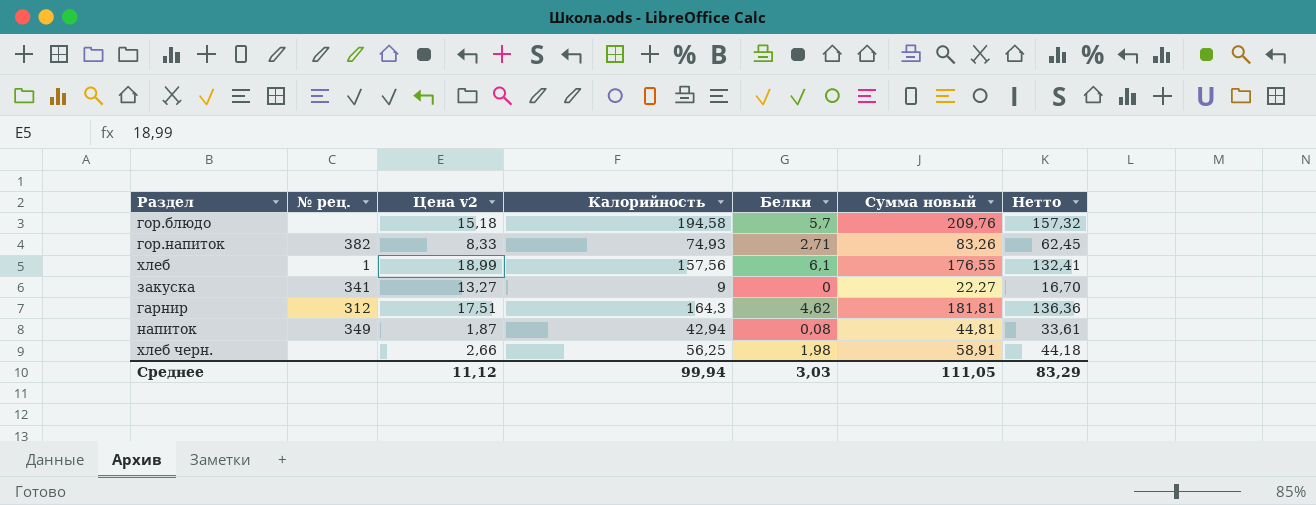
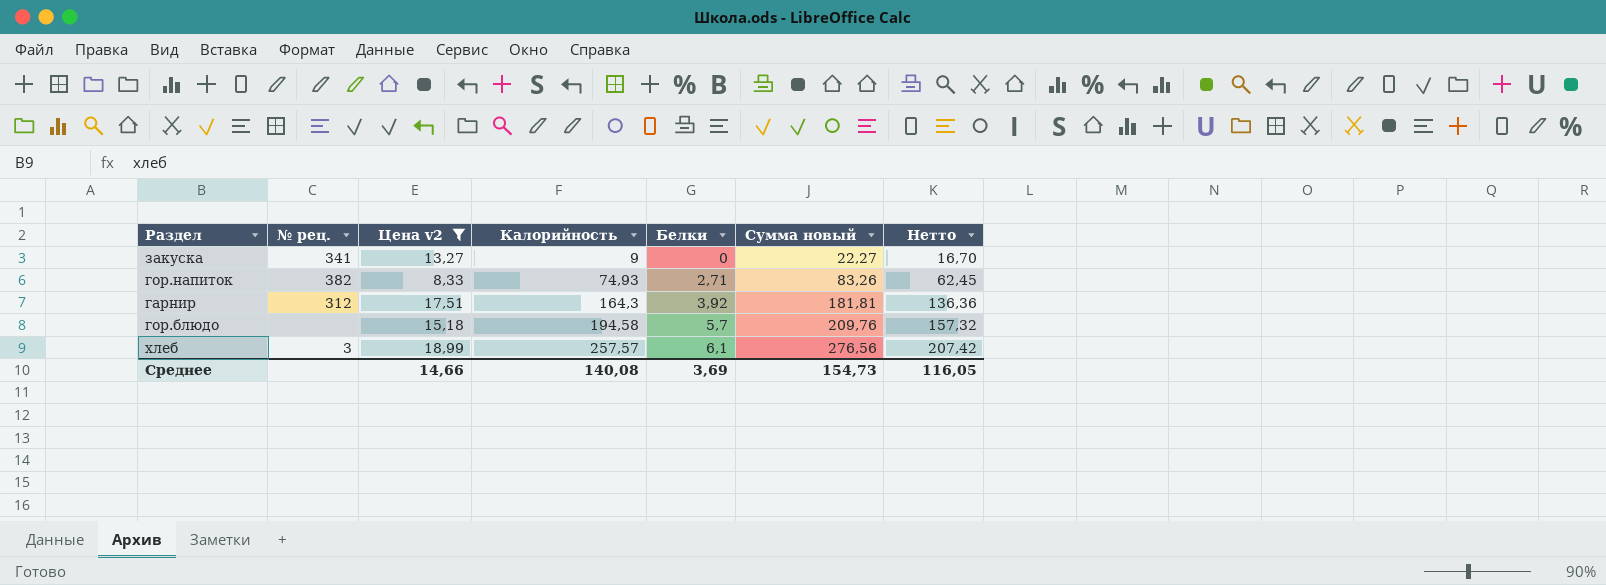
filter: none -> Цена v2 >= 8,33
row order: none -> Калорийность ascending
гарнир | Белки: 4,62 -> 3,92
хлеб | № рец.: 1 -> 3
хлеб | Калорийность: 157,56 -> 257,57
хлеб | Сумма новый: 176,55 -> 276,56
хлеб | Нетто: 132,41 -> 207,42
Среднее | Цена v2: 11,12 -> 14,66
Среднее | Калорийность: 99,94 -> 140,08
Среднее | Белки: 3,03 -> 3,69
Среднее | Сумма новый: 111,05 -> 154,73
Среднее | Нетто: 83,29 -> 116,05

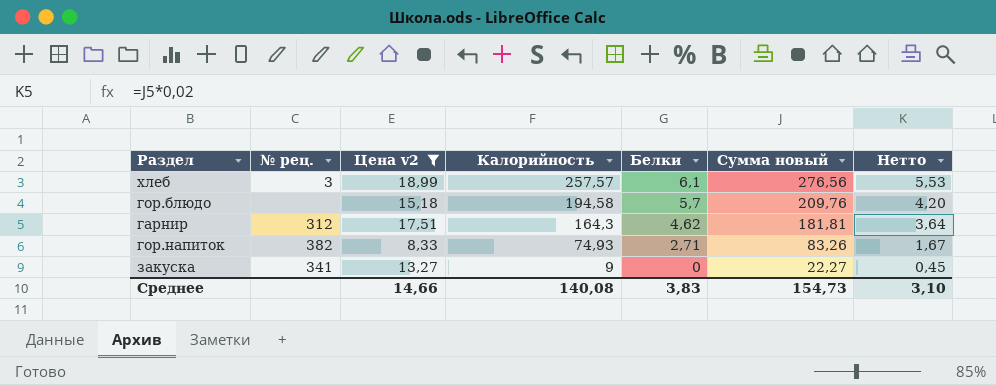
row order: Калорийность ascending -> Калорийность descending
column Нетто | formula: [Сумма новый] * 0,75 -> [Сумма новый] * 0,02
гарнир | Белки: 3,92 -> 4,62
Среднее | Белки: 3,69 -> 3,83
Среднее | Нетто: 116,05 -> 3,10

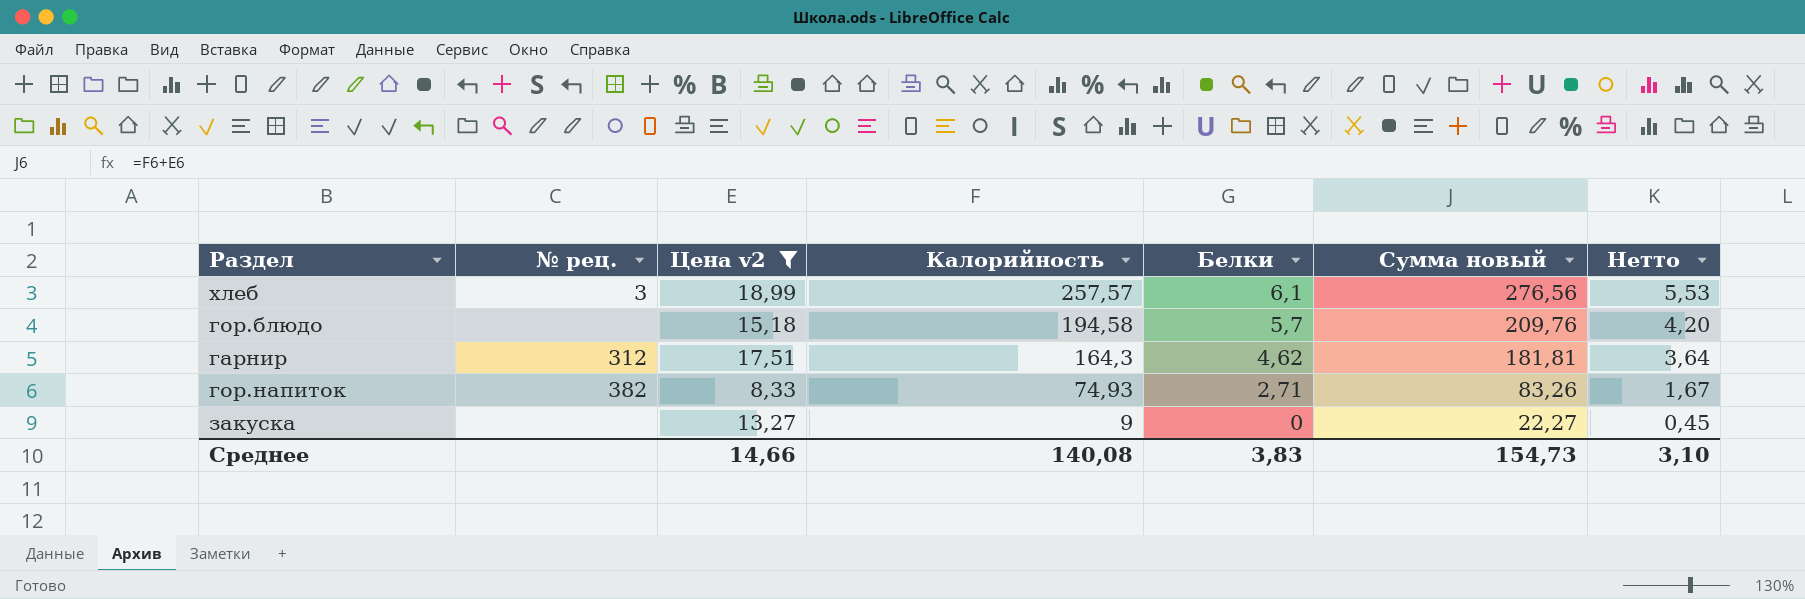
закуска | № рец.: 341 -> none

